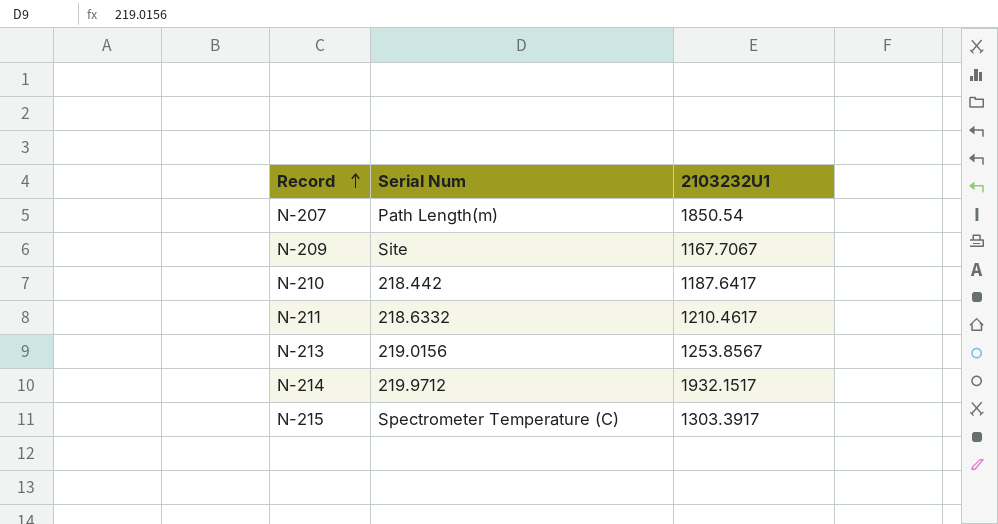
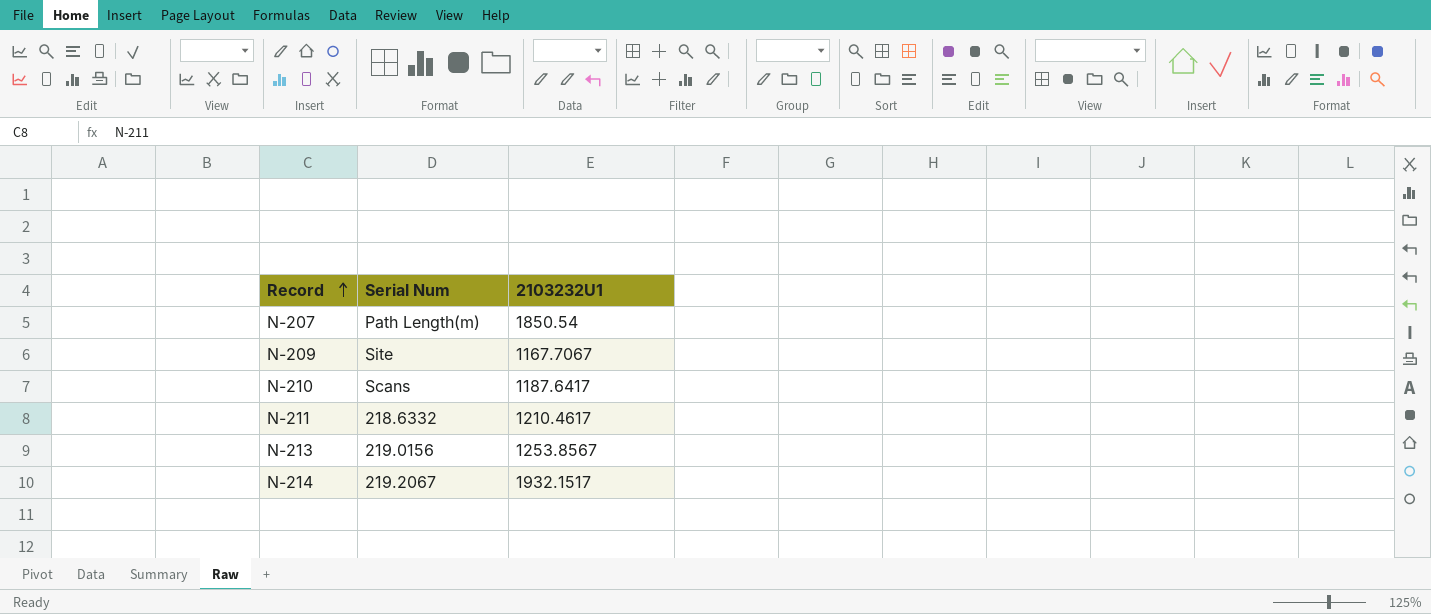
row N-215: Spectrometer Temperature (C) | 1303.3917 -> none
N-210 | Serial Num: 218.442 -> Scans
N-214 | Serial Num: 219.9712 -> 219.2067

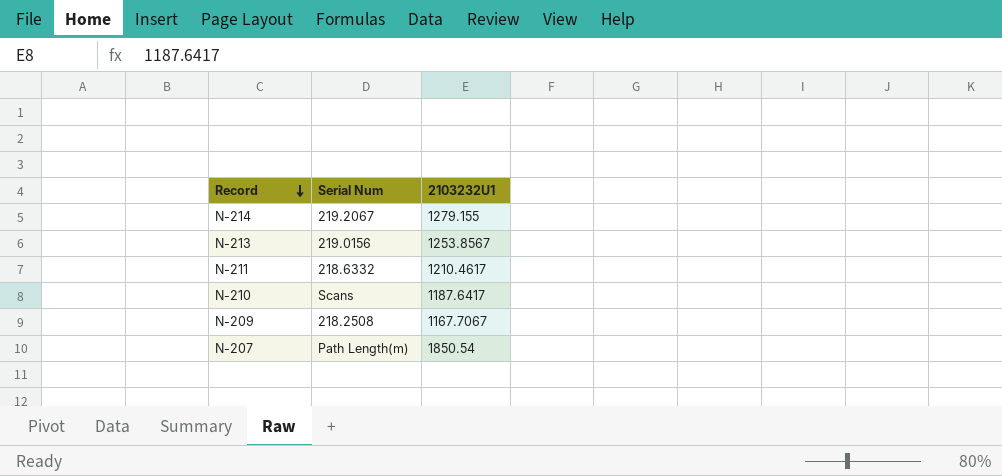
row order: Record ascending -> Record descending
N-214 | 2103232U1: 1932.1517 -> 1279.155
N-209 | Serial Num: Site -> 218.2508

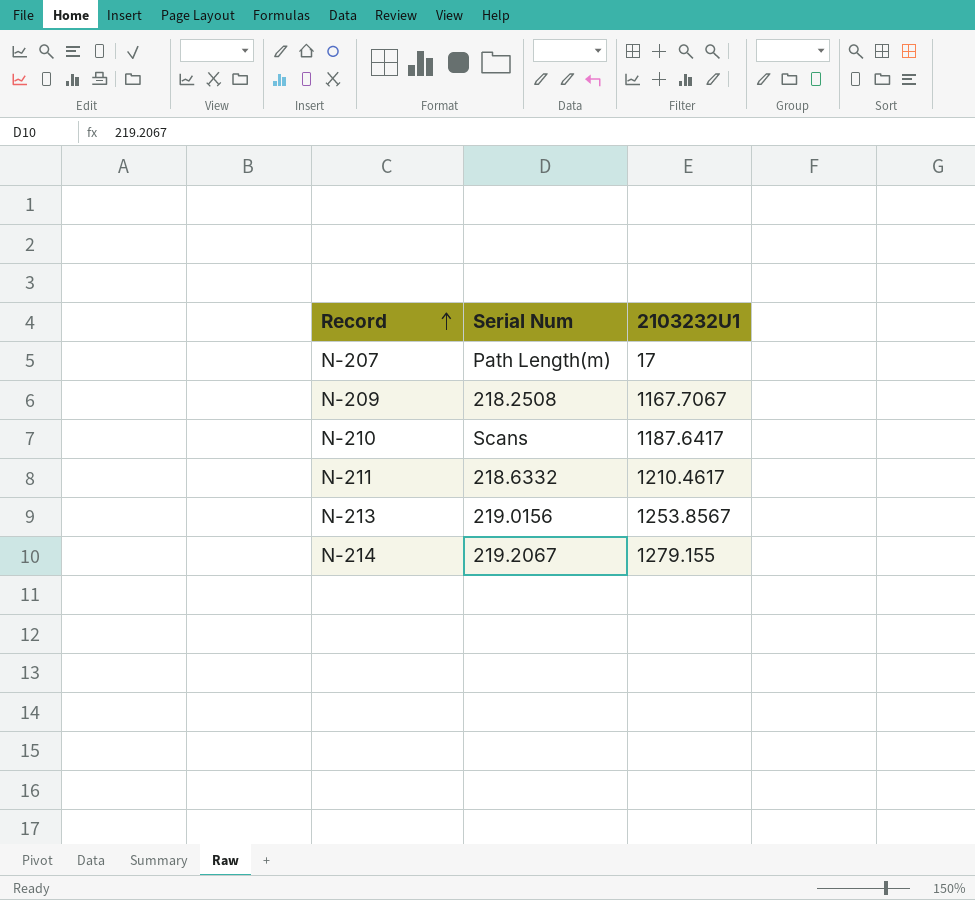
row order: Record descending -> Record ascending
N-207 | 2103232U1: 1850.54 -> 17

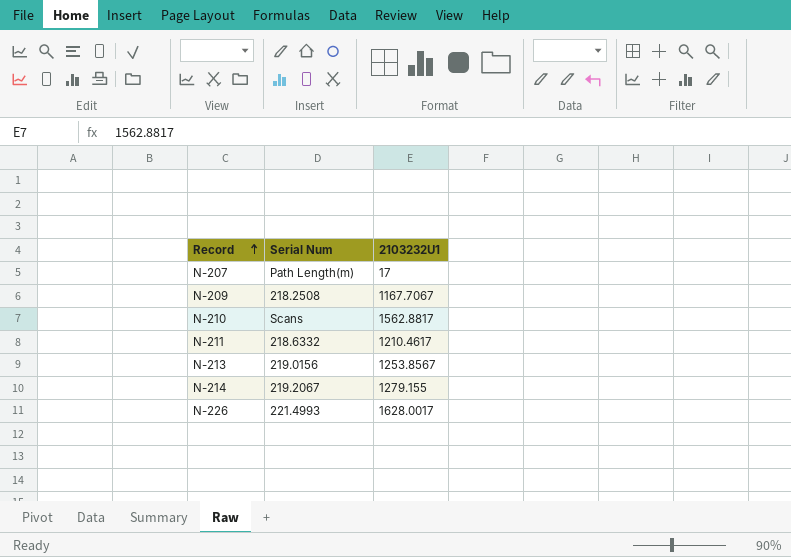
N-210 | 2103232U1: 1187.6417 -> 1562.8817
row N-226: none -> 221.4993 | 1628.0017

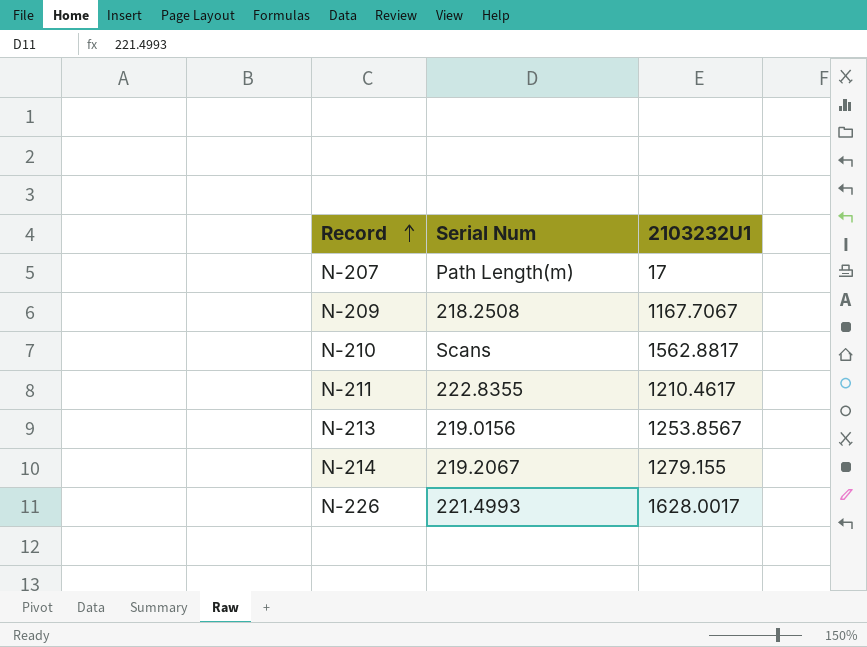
N-211 | Serial Num: 218.6332 -> 222.8355

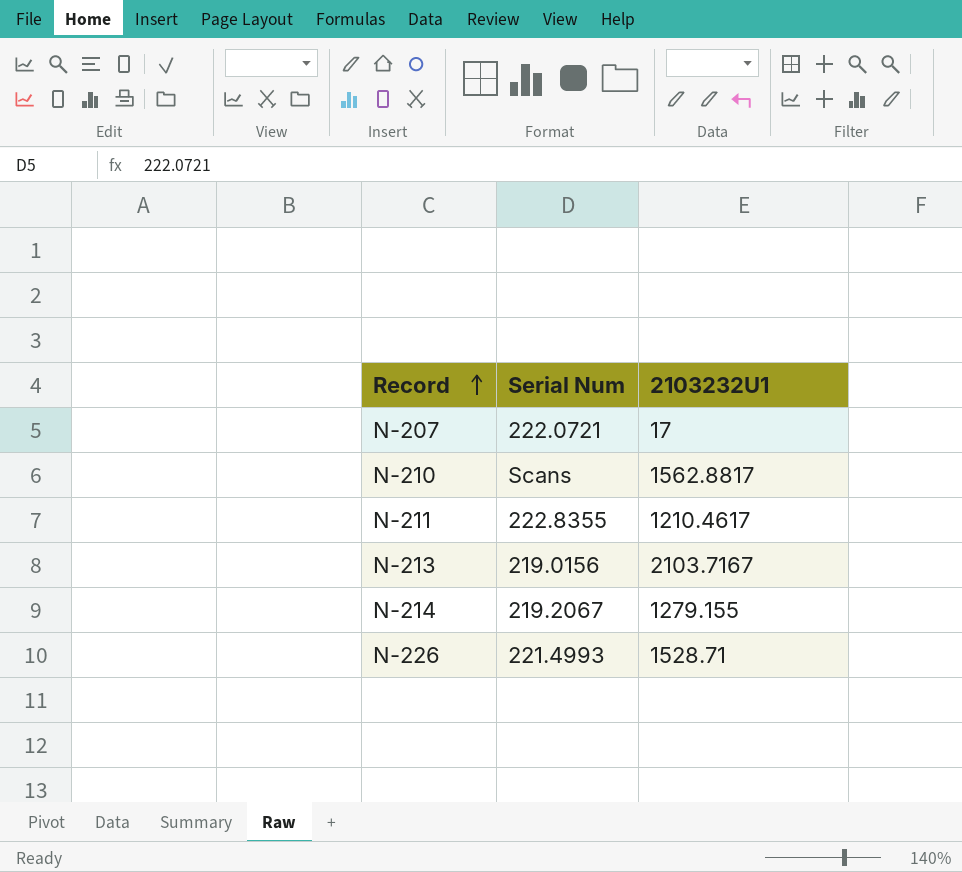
row N-209: 218.2508 | 1167.7067 -> none
N-207 | Serial Num: Path Length(m) -> 222.0721
N-213 | 2103232U1: 1253.8567 -> 2103.7167
N-226 | 2103232U1: 1628.0017 -> 1528.71

